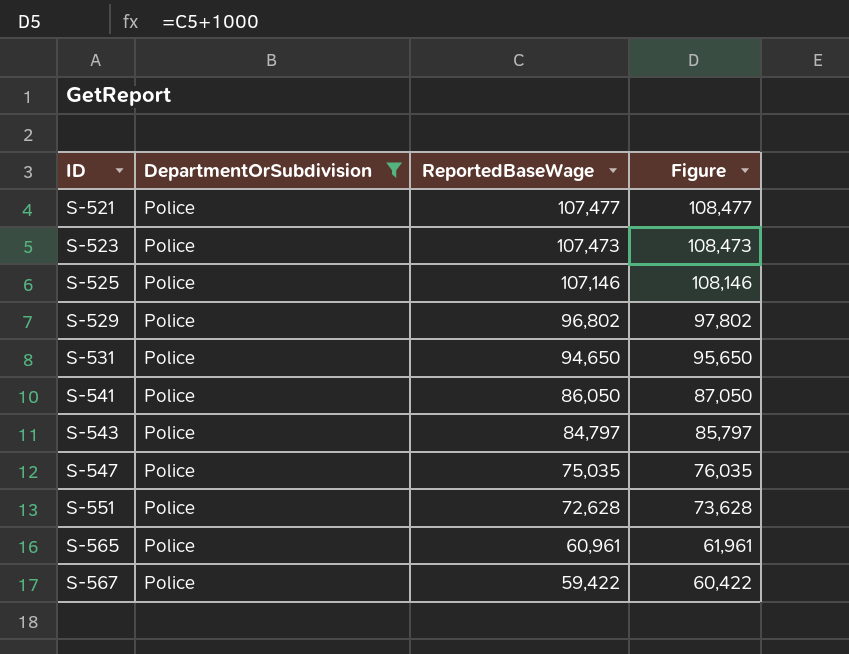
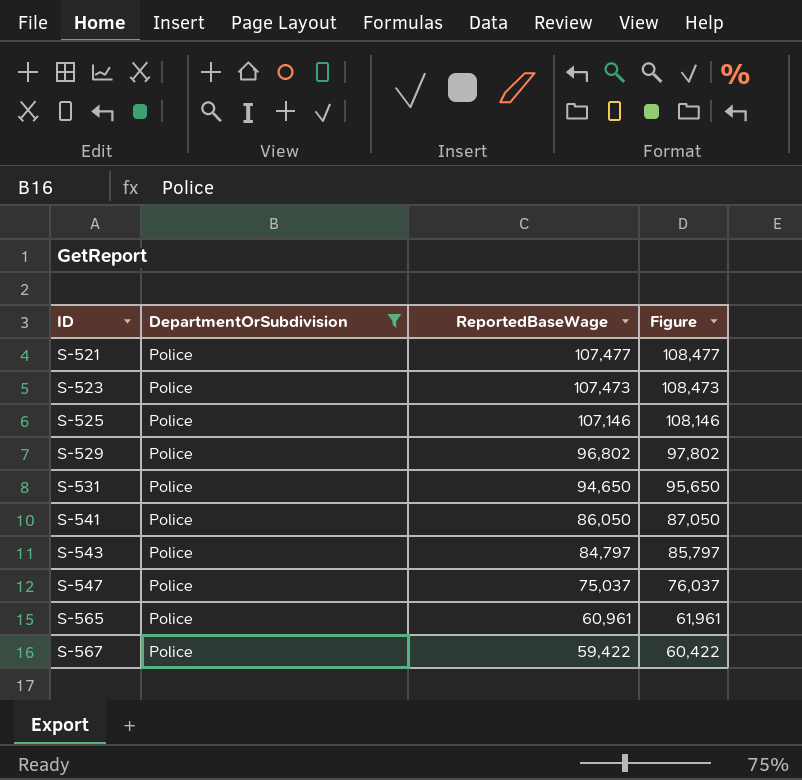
row S-551: Police | 72,628 | 73,628 -> none
S-547 | ReportedBaseWage: 75,035 -> 75,037
S-547 | Figure: 76,035 -> 76,037

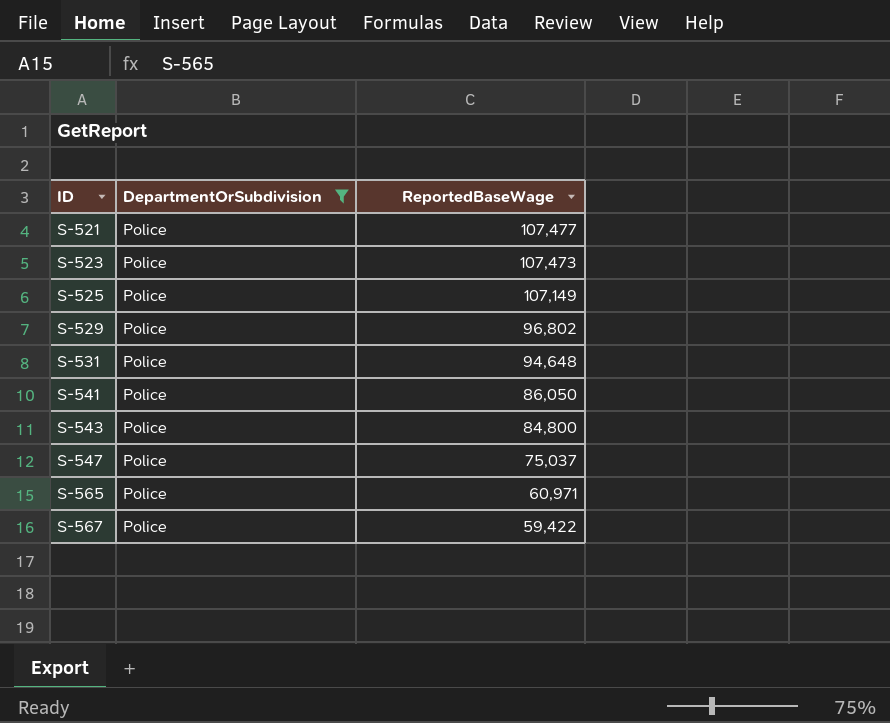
column Figure | formula: [ReportedBaseWage] + 1000 -> none
S-525 | ReportedBaseWage: 107,146 -> 107,149
S-531 | ReportedBaseWage: 94,650 -> 94,648
S-543 | ReportedBaseWage: 84,797 -> 84,800
S-565 | ReportedBaseWage: 60,961 -> 60,971

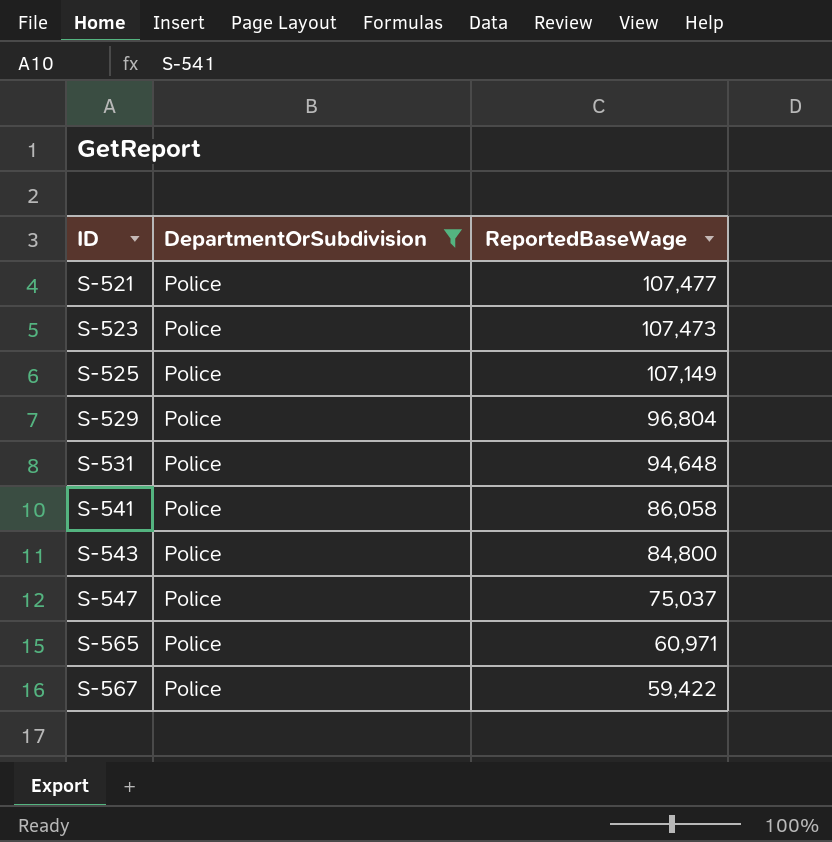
S-529 | ReportedBaseWage: 96,802 -> 96,804
S-541 | ReportedBaseWage: 86,050 -> 86,058

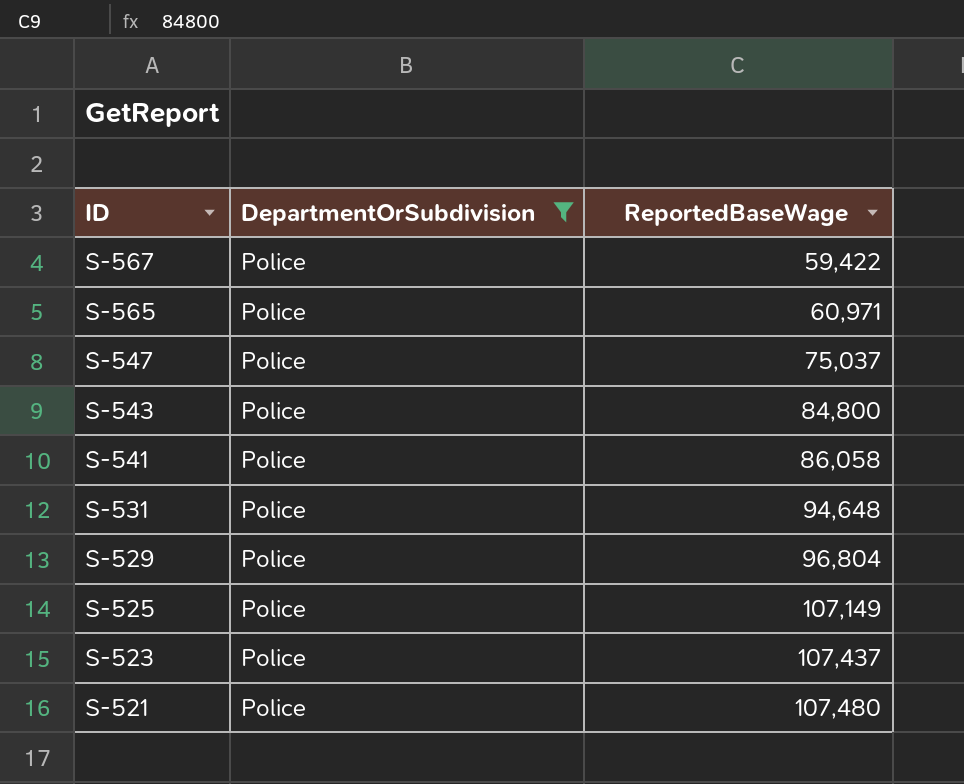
row order: ID ascending -> ID descending
S-523 | ReportedBaseWage: 107,473 -> 107,437
S-521 | ReportedBaseWage: 107,477 -> 107,480

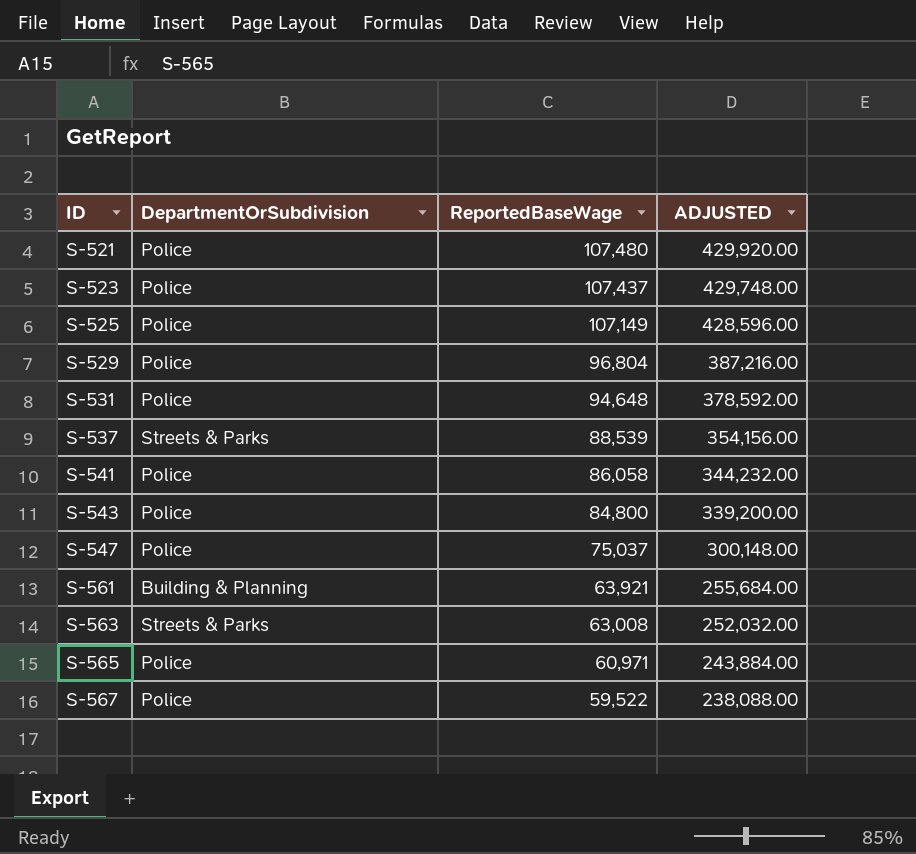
filter: DepartmentOrSubdivision = Police -> none
row order: ID descending -> ID ascending
column ADJUSTED | formula: none -> [ReportedBaseWage] * 4
S-567 | ReportedBaseWage: 59,422 -> 59,522

